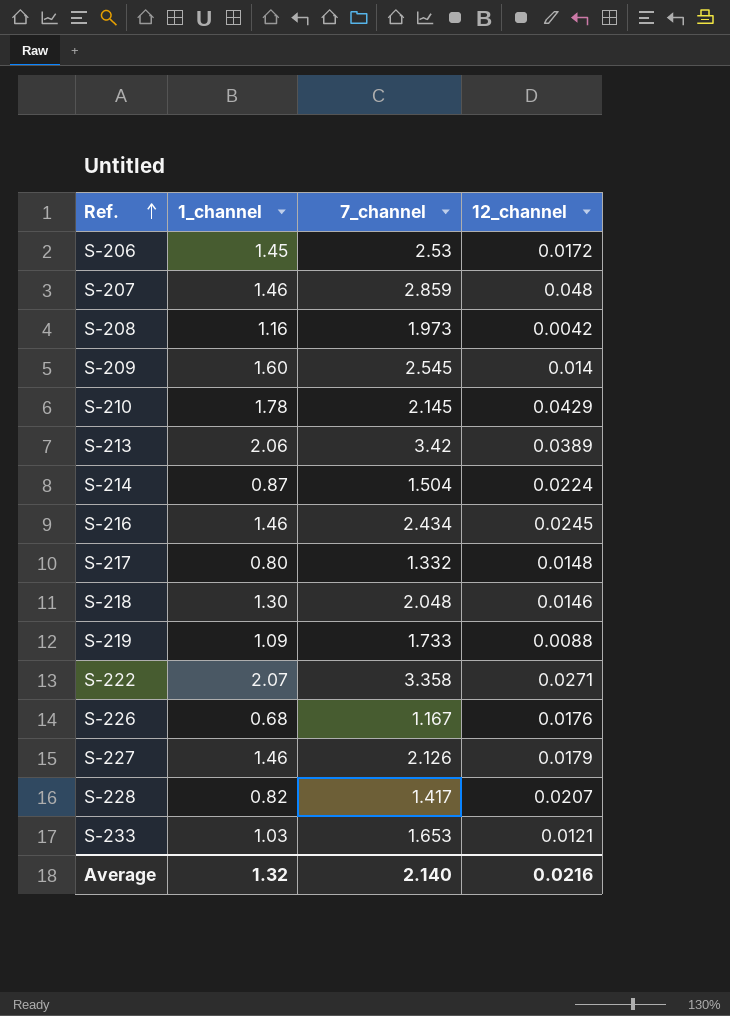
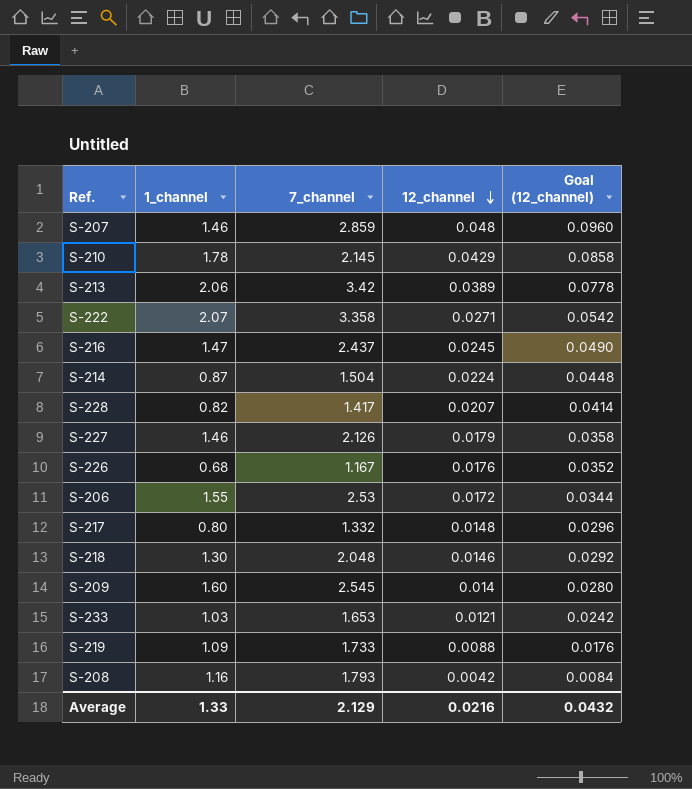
row order: Ref. ascending -> 12_channel descending
column Goal (12_channel) | formula: none -> [12_channel] * 2
S-216 | 1_channel: 1.46 -> 1.47
S-216 | 7_channel: 2.434 -> 2.437
S-206 | 1_channel: 1.45 -> 1.55
S-208 | 7_channel: 1.973 -> 1.793
Average | 1_channel: 1.32 -> 1.33
Average | 7_channel: 2.140 -> 2.129

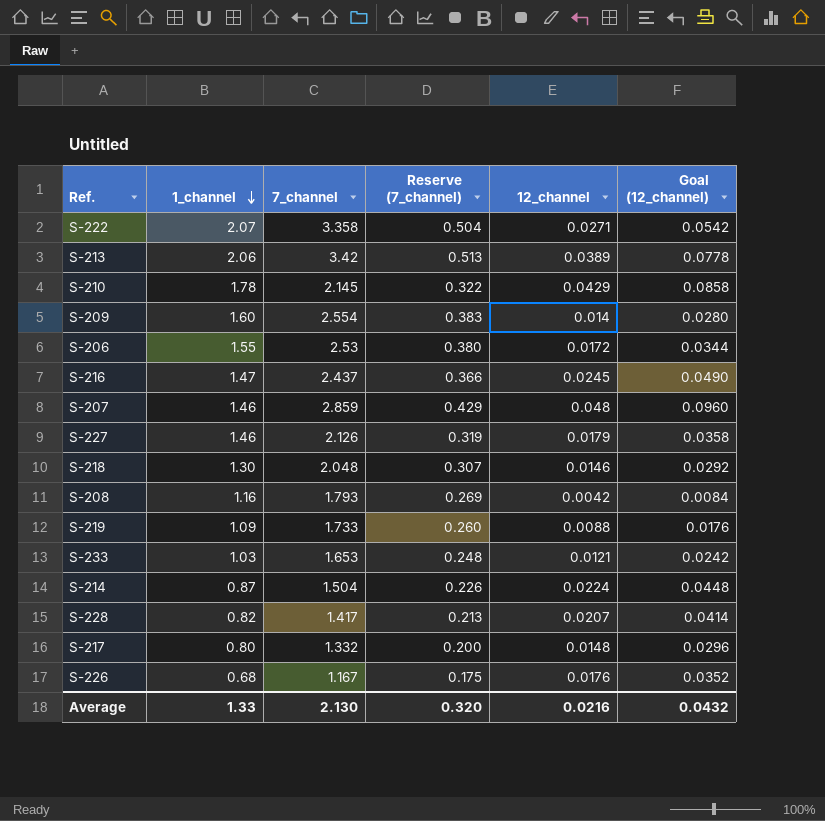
row order: 12_channel descending -> 1_channel descending
column Reserve (7_channel) | formula: none -> [7_channel] * 0.15
S-209 | 7_channel: 2.545 -> 2.554
Average | 7_channel: 2.129 -> 2.130

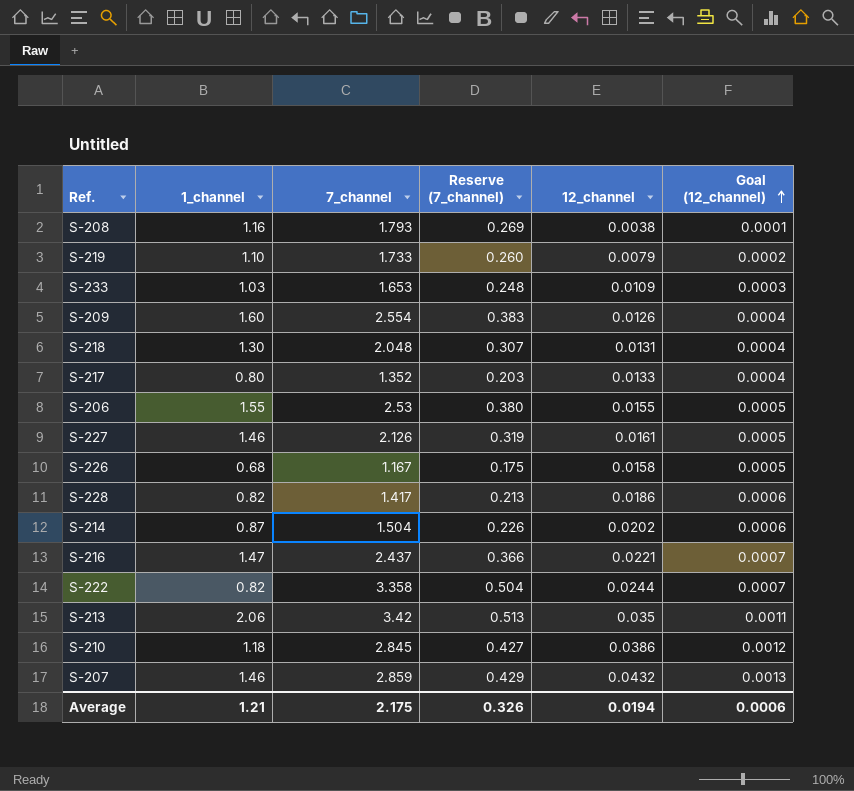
row order: 1_channel descending -> Goal (12_channel) ascending
column Goal (12_channel) | formula: [12_channel] * 2 -> [12_channel] * 0.03
S-208 | 12_channel: 0.0042 -> 0.0038
S-219 | 1_channel: 1.09 -> 1.10
S-219 | 12_channel: 0.0088 -> 0.0079
S-233 | 12_channel: 0.0121 -> 0.0109
S-209 | 12_channel: 0.014 -> 0.0126
S-218 | 12_channel: 0.0146 -> 0.0131
S-217 | 7_channel: 1.332 -> 1.352
S-217 | Reserve (7_channel): 0.200 -> 0.203
S-217 | 12_channel: 0.0148 -> 0.0133
S-206 | 12_channel: 0.0172 -> 0.0155
S-227 | 12_channel: 0.0179 -> 0.0161
S-226 | 12_channel: 0.0176 -> 0.0158
S-228 | 12_channel: 0.0207 -> 0.0186
S-214 | 12_channel: 0.0224 -> 0.0202
S-216 | 12_channel: 0.0245 -> 0.0221
S-222 | 1_channel: 2.07 -> 0.82
S-222 | 12_channel: 0.0271 -> 0.0244
S-213 | 12_channel: 0.0389 -> 0.035
S-210 | 1_channel: 1.78 -> 1.18
S-210 | 7_channel: 2.145 -> 2.845
S-210 | Reserve (7_channel): 0.322 -> 0.427
S-210 | 12_channel: 0.0429 -> 0.0386
S-207 | 12_channel: 0.048 -> 0.0432
Average | 1_channel: 1.33 -> 1.21
Average | 7_channel: 2.130 -> 2.175
Average | Reserve (7_channel): 0.320 -> 0.326
Average | 12_channel: 0.0216 -> 0.0194
Average | Goal (12_channel): 0.0432 -> 0.0006

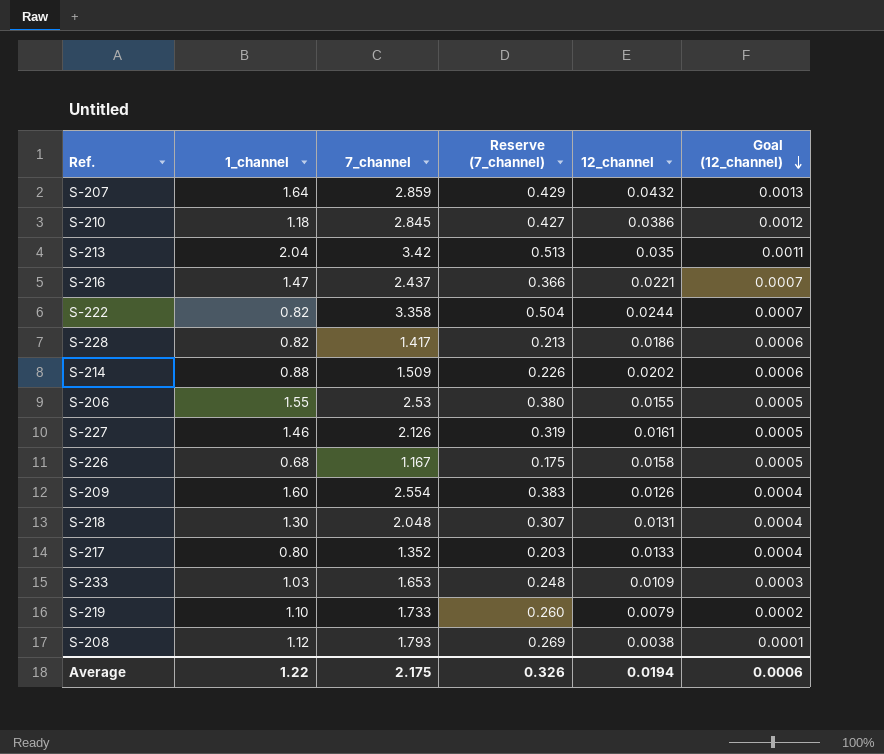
row order: Goal (12_channel) ascending -> Goal (12_channel) descending
S-207 | 1_channel: 1.46 -> 1.64
S-213 | 1_channel: 2.06 -> 2.04
S-214 | 1_channel: 0.87 -> 0.88
S-214 | 7_channel: 1.504 -> 1.509
S-208 | 1_channel: 1.16 -> 1.12
Average | 1_channel: 1.21 -> 1.22

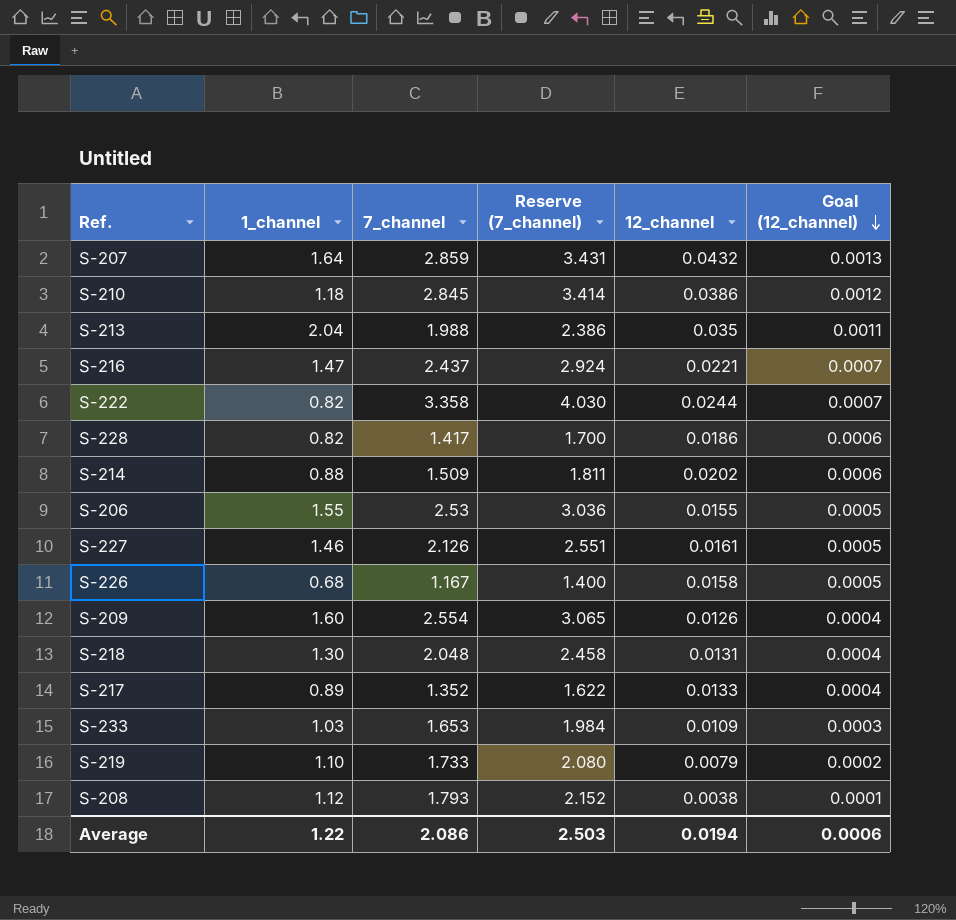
column Reserve (7_channel) | formula: [7_channel] * 0.15 -> [7_channel] * 1.2
S-213 | 7_channel: 3.42 -> 1.988
S-217 | 1_channel: 0.80 -> 0.89
Average | 7_channel: 2.175 -> 2.086
Average | Reserve (7_channel): 0.326 -> 2.503

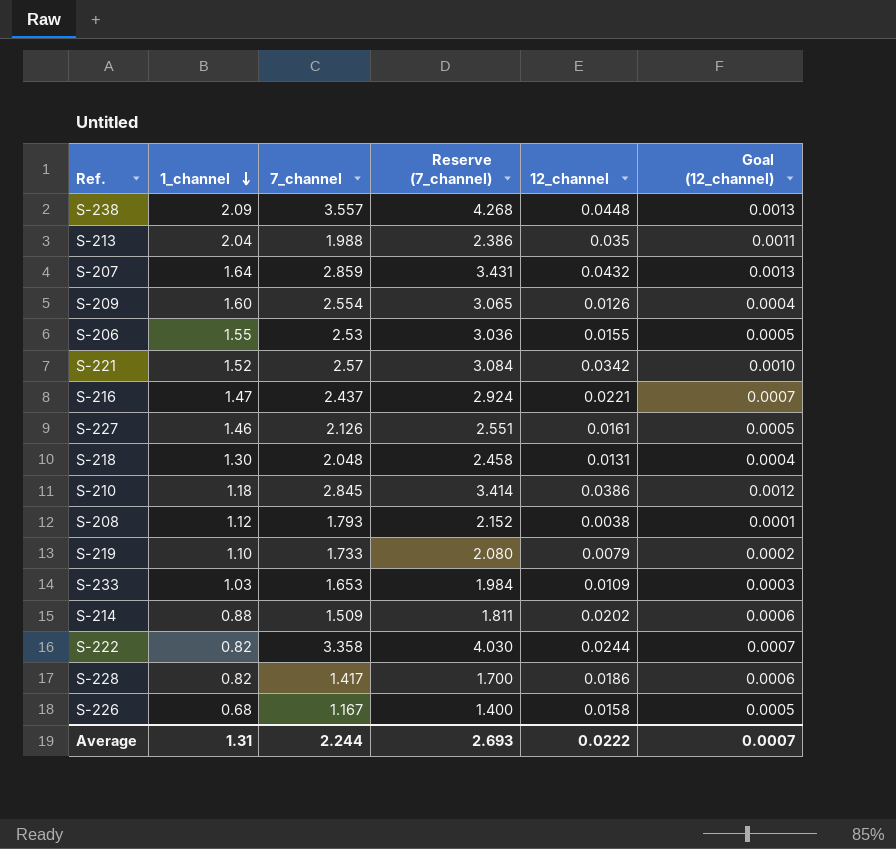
row order: Goal (12_channel) descending -> 1_channel descending
row S-217: 0.89 | 1.352 | 1.622 | 0.0133 | 0.0004 -> none
row S-238: none -> 2.09 | 3.557 | 4.268 | 0.0448 | 0.0013
row S-221: none -> 1.52 | 2.57 | 3.084 | 0.0342 | 0.0010
Average | 1_channel: 1.22 -> 1.31
Average | 7_channel: 2.086 -> 2.244
Average | Reserve (7_channel): 2.503 -> 2.693
Average | 12_channel: 0.0194 -> 0.0222
Average | Goal (12_channel): 0.0006 -> 0.0007

